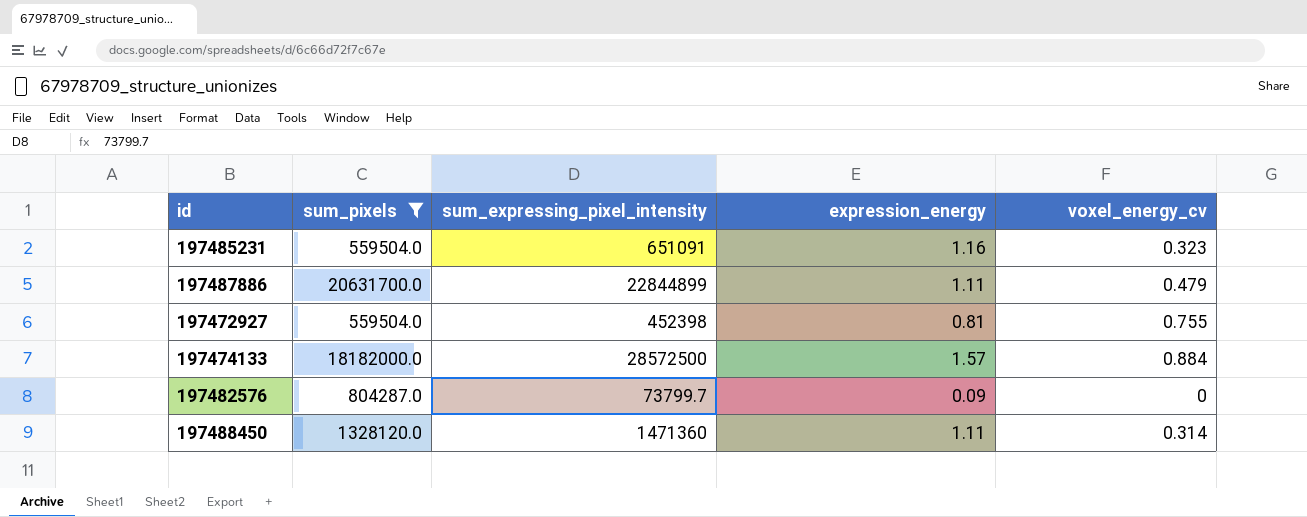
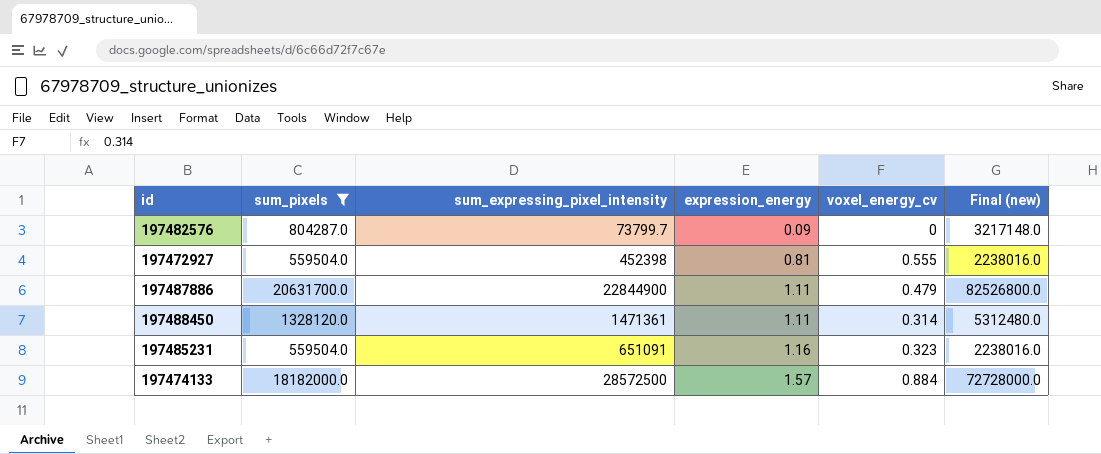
row order: none -> expression_energy ascending
column Final (new) | formula: none -> [sum_pixels] * 4
197472927 | voxel_energy_cv: 0.755 -> 0.555
197487886 | sum_expressing_pixel_intensity: 22844899 -> 22844900
197488450 | sum_expressing_pixel_intensity: 1471360 -> 1471361

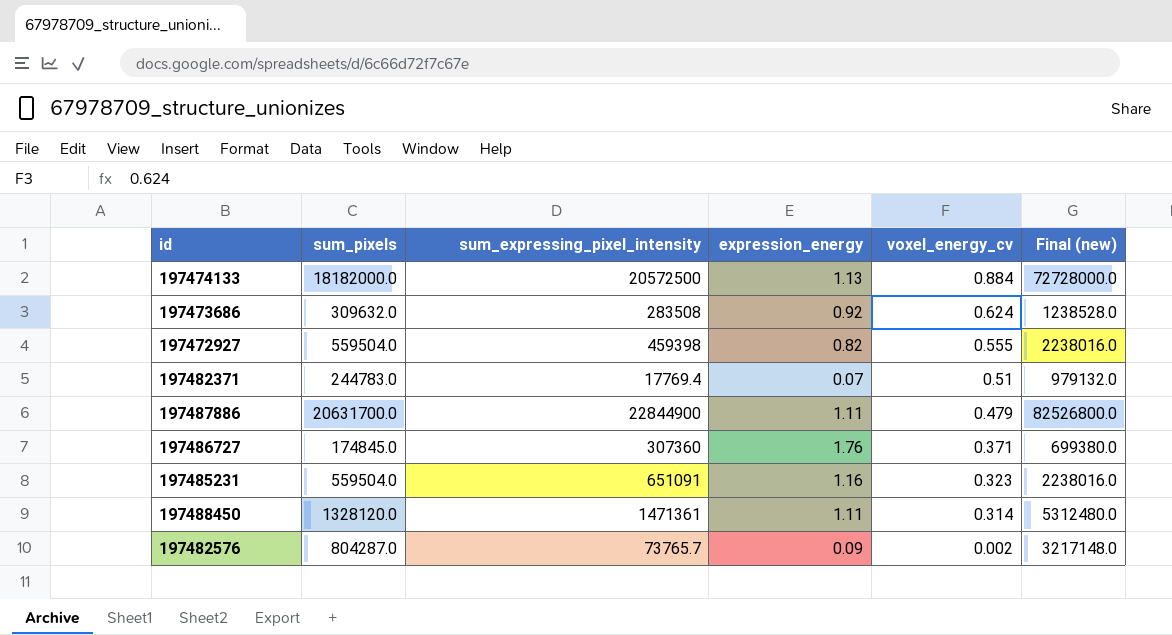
filter: sum_pixels >= 559504.0 -> none
row order: expression_energy ascending -> voxel_energy_cv descending
197474133 | sum_expressing_pixel_intensity: 28572500 -> 20572500
197474133 | expression_energy: 1.57 -> 1.13
197472927 | sum_expressing_pixel_intensity: 452398 -> 459398
197472927 | expression_energy: 0.81 -> 0.82
197482576 | sum_expressing_pixel_intensity: 73799.7 -> 73765.7
197482576 | voxel_energy_cv: 0 -> 0.002

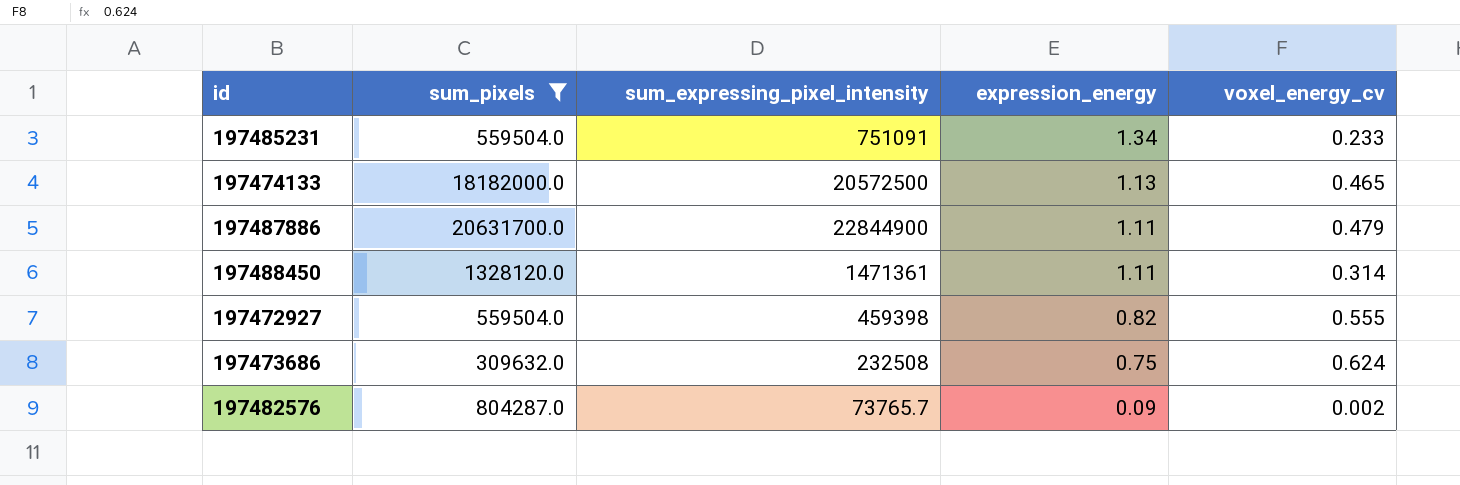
filter: none -> sum_pixels >= 309632.0
row order: voxel_energy_cv descending -> expression_energy descending
column Final (new) | formula: [sum_pixels] * 4 -> none
197485231 | sum_expressing_pixel_intensity: 651091 -> 751091
197485231 | expression_energy: 1.16 -> 1.34
197485231 | voxel_energy_cv: 0.323 -> 0.233
197474133 | voxel_energy_cv: 0.884 -> 0.465
197473686 | sum_expressing_pixel_intensity: 283508 -> 232508
197473686 | expression_energy: 0.92 -> 0.75

